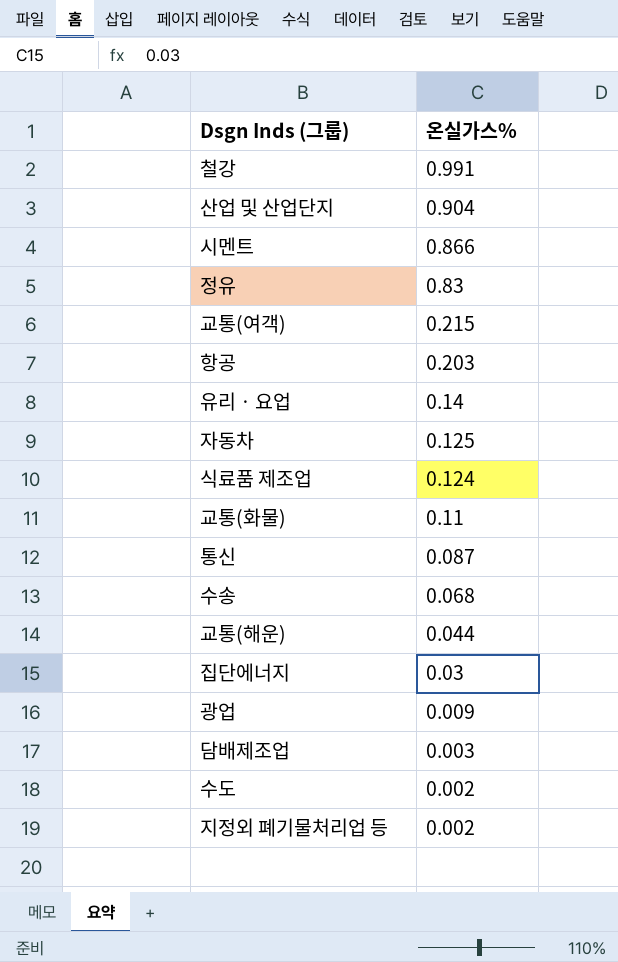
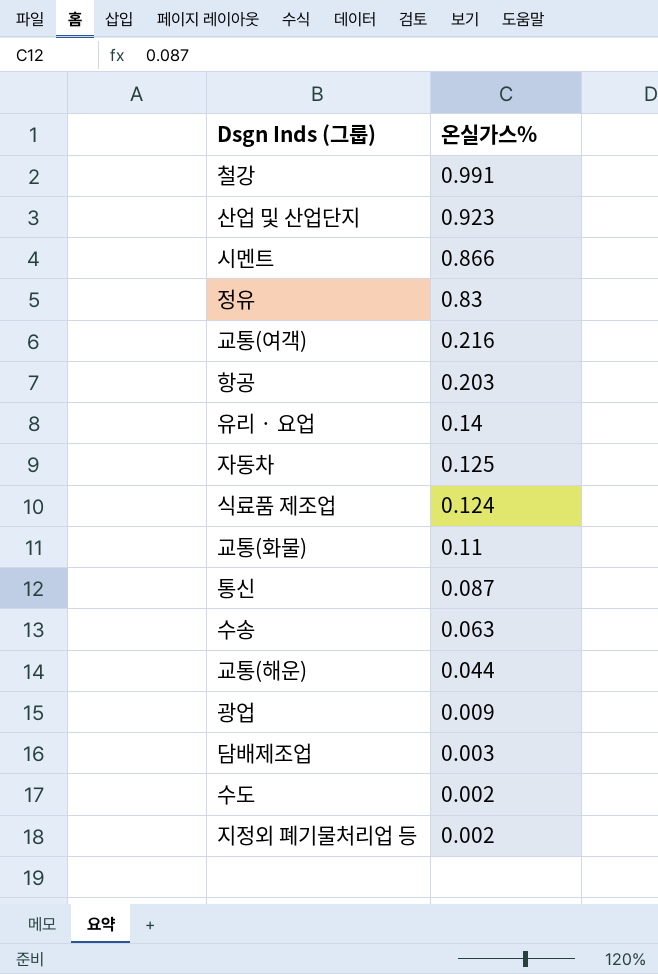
row 집단에너지: 0.03 -> none
산업 및 산업단지 | 온실가스%: 0.904 -> 0.923
교통(여객) | 온실가스%: 0.215 -> 0.216
수송 | 온실가스%: 0.068 -> 0.063

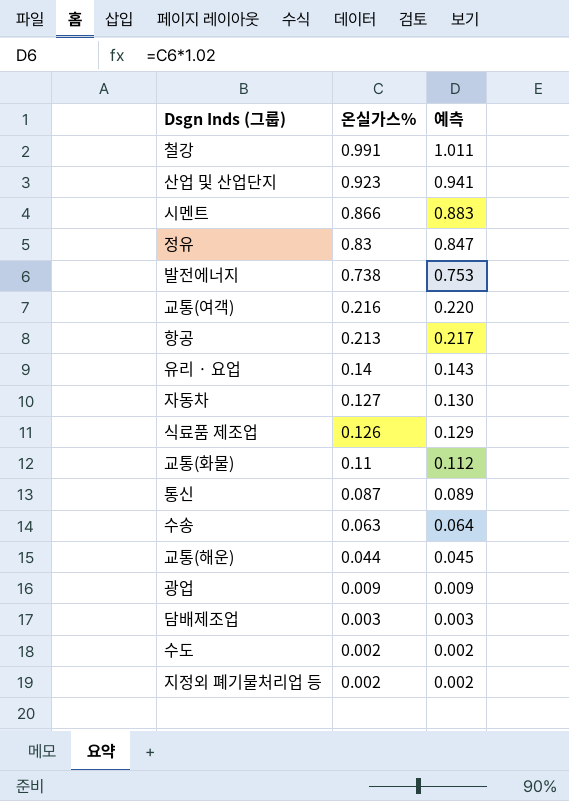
column 예측 | formula: none -> [온실가스%] * 1.02
row 발전에너지: none -> 0.738 | 0.753
항공 | 온실가스%: 0.203 -> 0.213
자동차 | 온실가스%: 0.125 -> 0.127
식료품 제조업 | 온실가스%: 0.124 -> 0.126

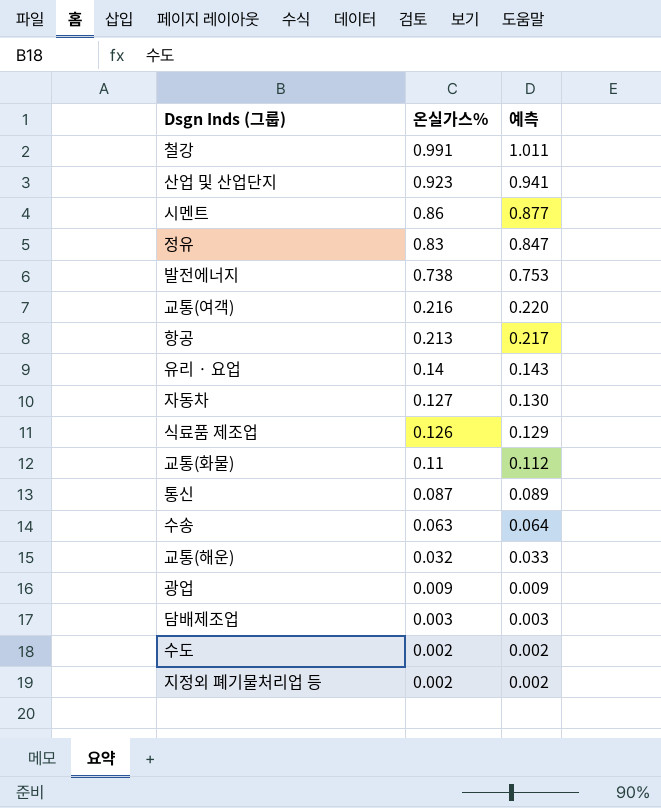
시멘트 | 온실가스%: 0.866 -> 0.86
시멘트 | 예측: 0.883 -> 0.877
교통(해운) | 온실가스%: 0.044 -> 0.032
교통(해운) | 예측: 0.045 -> 0.033

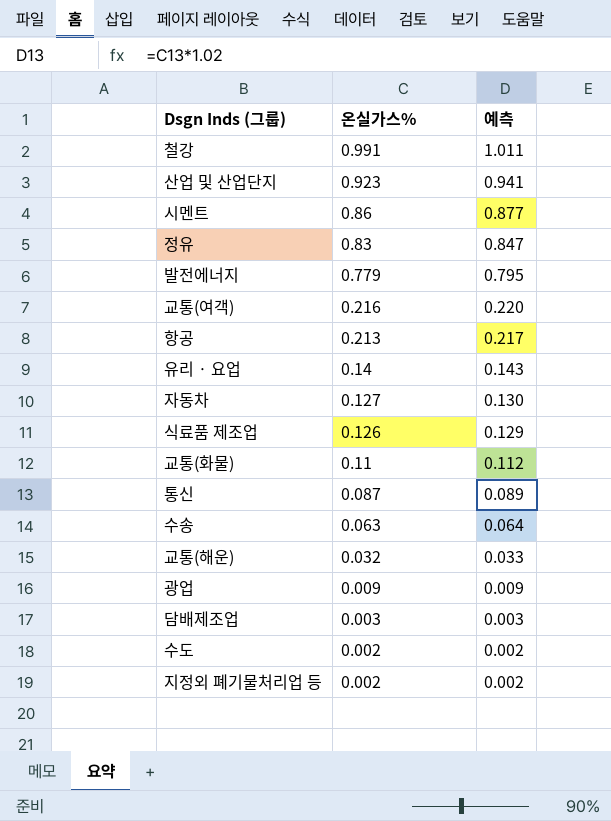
발전에너지 | 온실가스%: 0.738 -> 0.779
발전에너지 | 예측: 0.753 -> 0.795

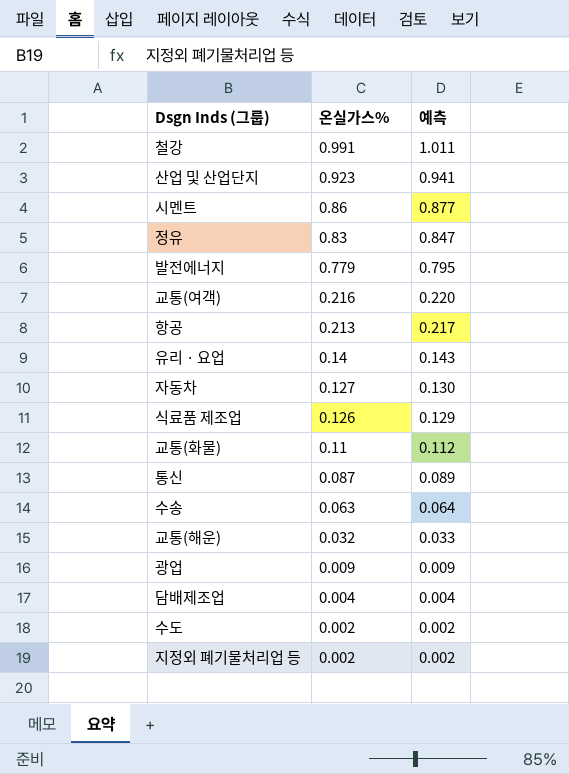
담배제조업 | 온실가스%: 0.003 -> 0.004
담배제조업 | 예측: 0.003 -> 0.004

